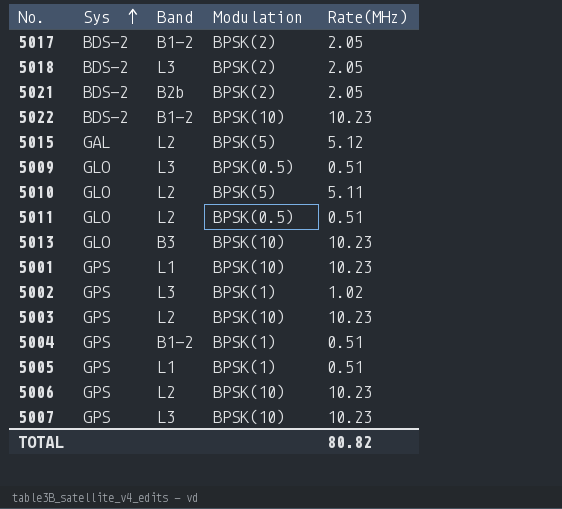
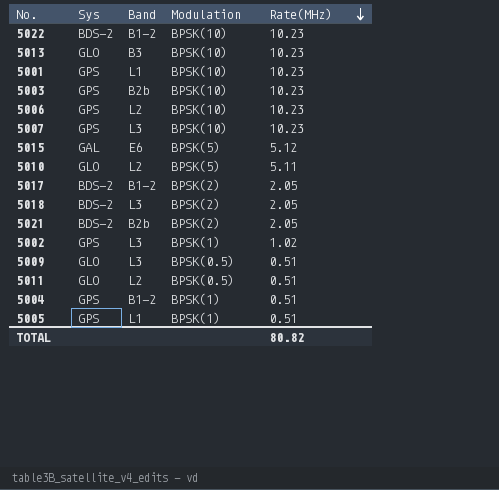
row order: Sys ascending -> Rate(MHz) descending
5003 | Band: L2 -> B2b
5015 | Band: L2 -> E6

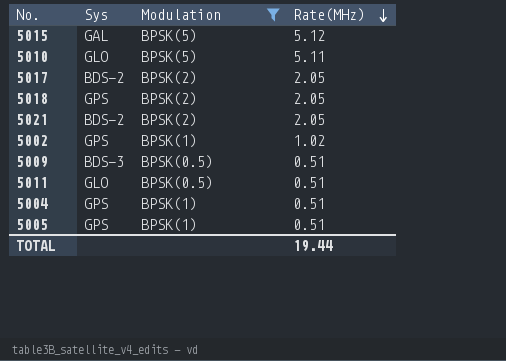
filter: none -> Modulation != BPSK(10)
column Band | position: 3 -> none
5018 | Sys: BDS-2 -> GPS
5009 | Sys: GLO -> BDS-3
TOTAL | Rate(MHz): 80.82 -> 19.44

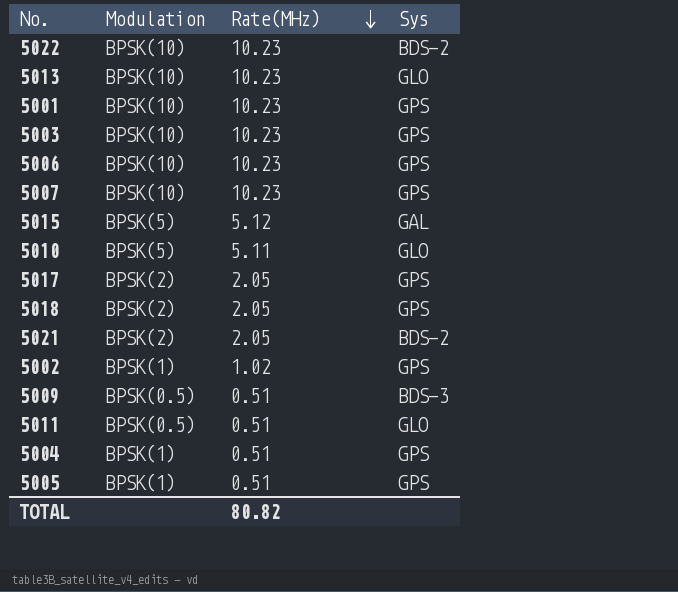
filter: Modulation != BPSK(10) -> none
column Sys | position: 2 -> 4
5017 | Sys: BDS-2 -> GPS
TOTAL | Rate(MHz): 19.44 -> 80.82

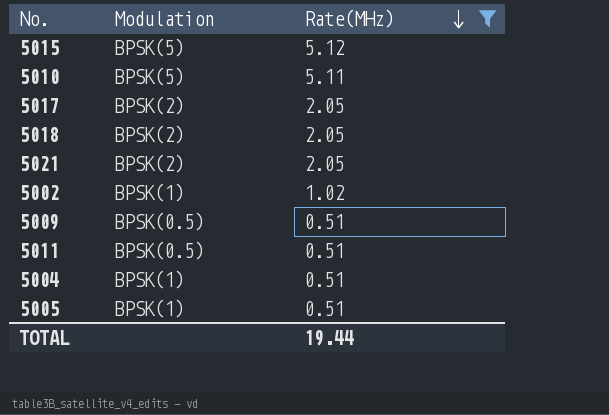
filter: none -> Rate(MHz) != 10.23
column Sys | position: 4 -> none
TOTAL | Rate(MHz): 80.82 -> 19.44

